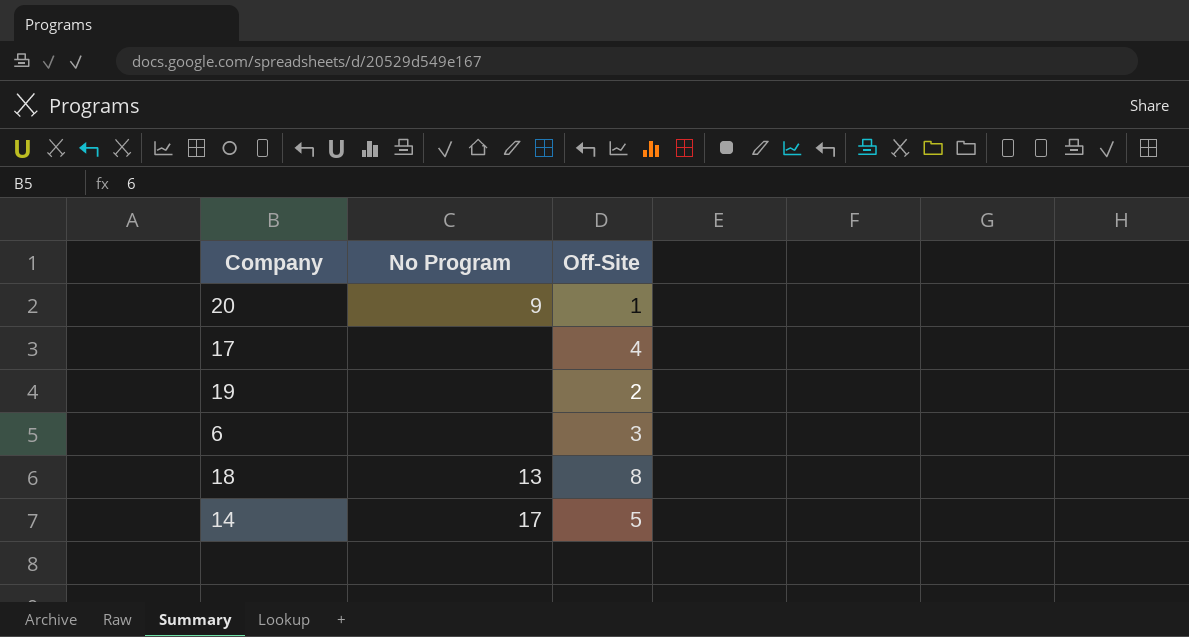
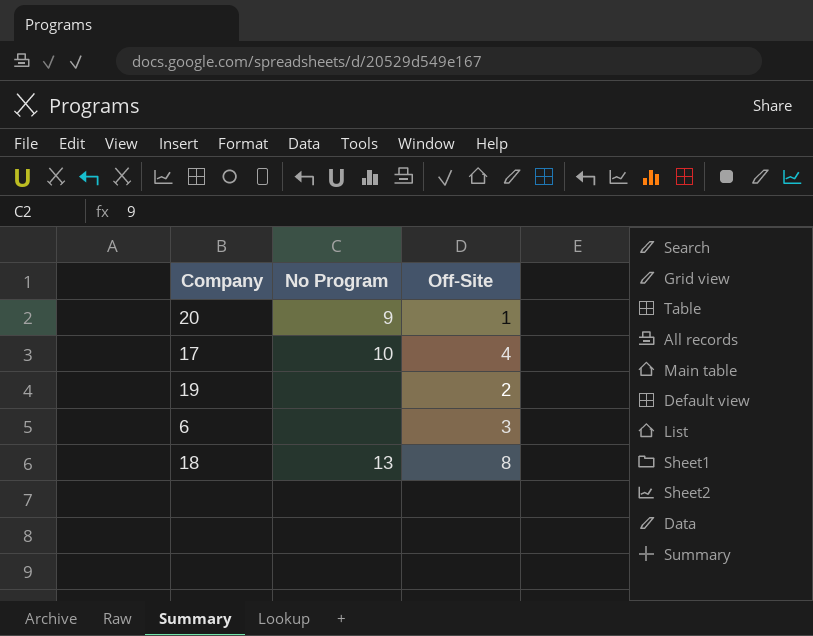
row 14: 17 | 5 -> none
17 | No Program: none -> 10

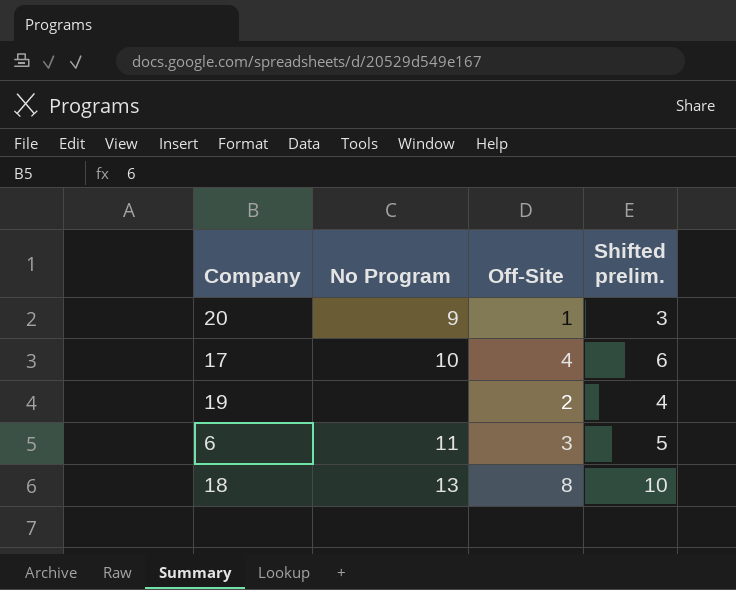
column Shifted prelim. | formula: none -> [Off-Site] + 2
6 | No Program: none -> 11

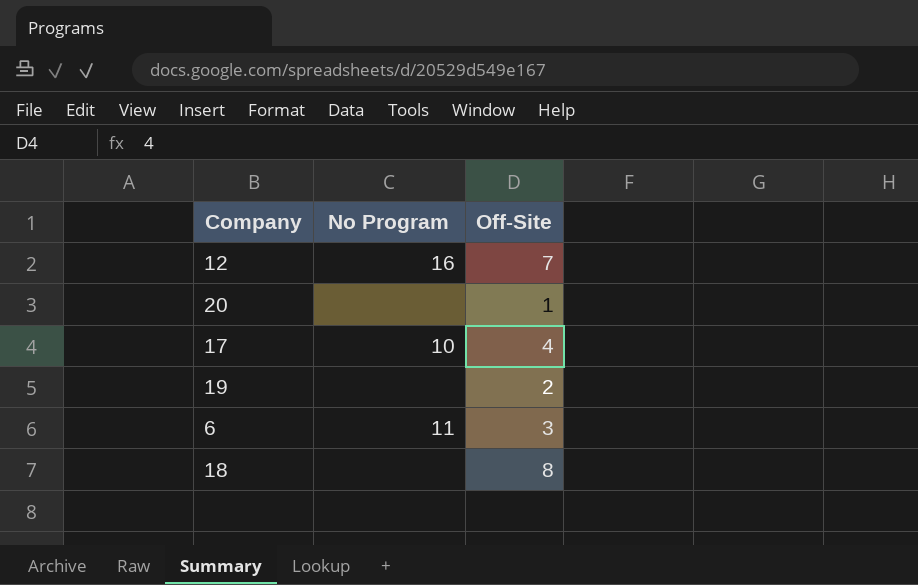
column Shifted prelim. | formula: [Off-Site] + 2 -> none
row 12: none -> 16 | 7
20 | No Program: 9 -> none
18 | No Program: 13 -> none

